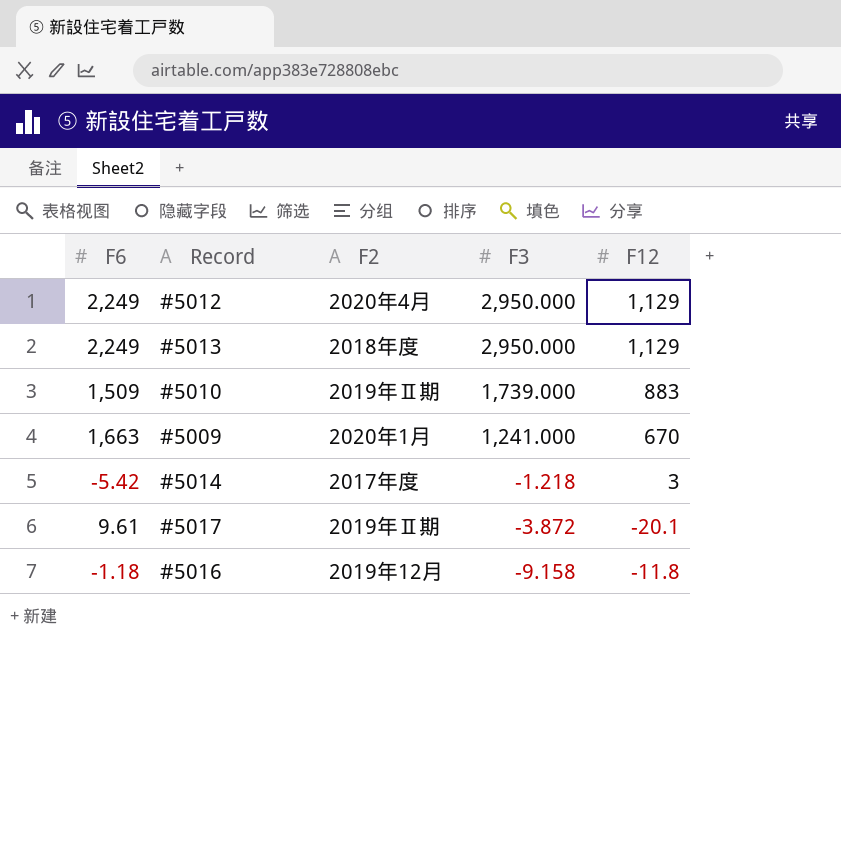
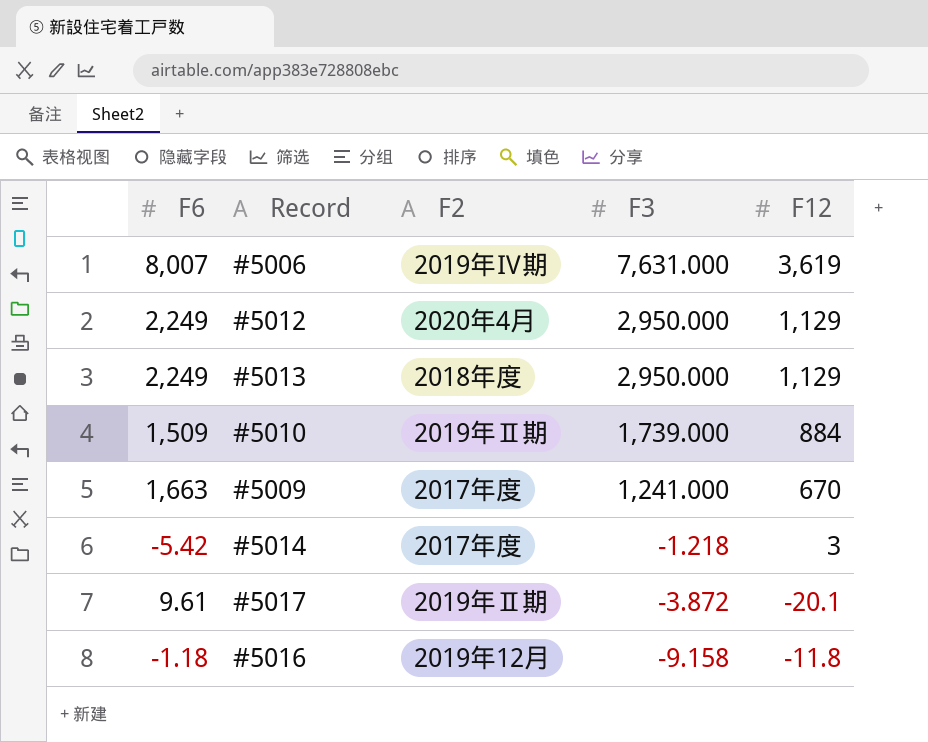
row #5006: none -> 8,007 | 2019年Ⅳ期 | 7,631.000 | 3,619
#5010 | F12: 883 -> 884
#5009 | F2: 2020年1月 -> 2017年度

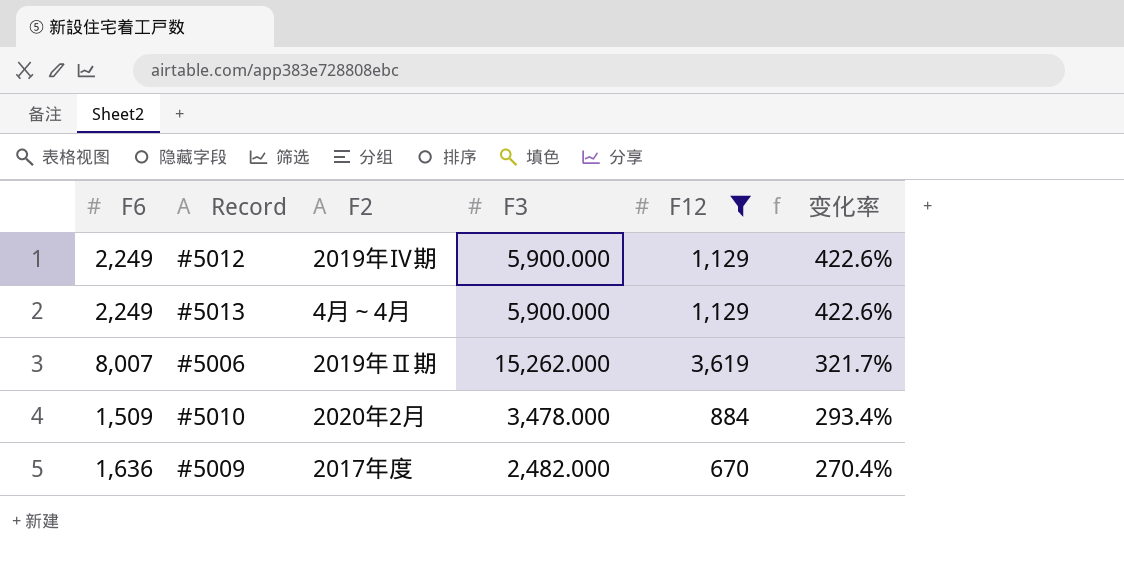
filter: none -> F12 >= 670
row order: F3 descending -> 变化率 descending
column 变化率 | formula: none -> ([F3] - [F12]) / [F12]
#5012 | F2: 2020年4月 -> 2019年Ⅳ期
#5012 | F3: 2,950.000 -> 5,900.000
#5013 | F2: 2018年度 -> 4月～4月
#5013 | F3: 2,950.000 -> 5,900.000
#5006 | F2: 2019年Ⅳ期 -> 2019年Ⅱ期
#5006 | F3: 7,631.000 -> 15,262.000
#5010 | F2: 2019年Ⅱ期 -> 2020年2月
#5010 | F3: 1,739.000 -> 3,478.000
#5009 | F6: 1,663 -> 1,636
#5009 | F3: 1,241.000 -> 2,482.000

